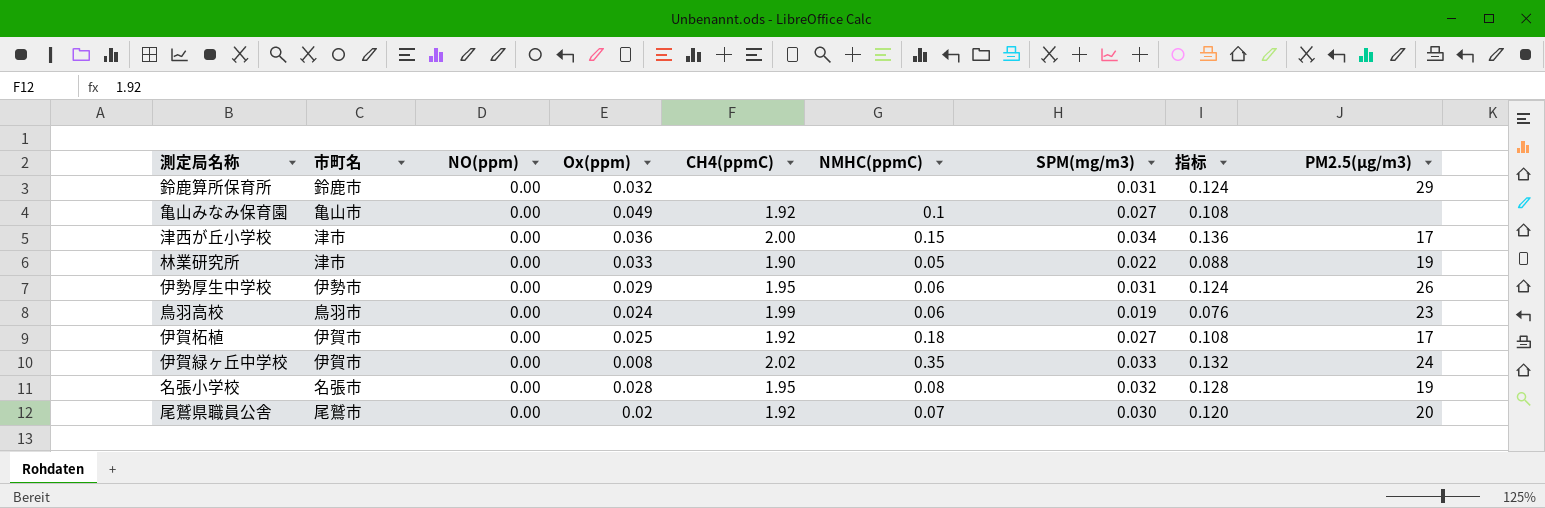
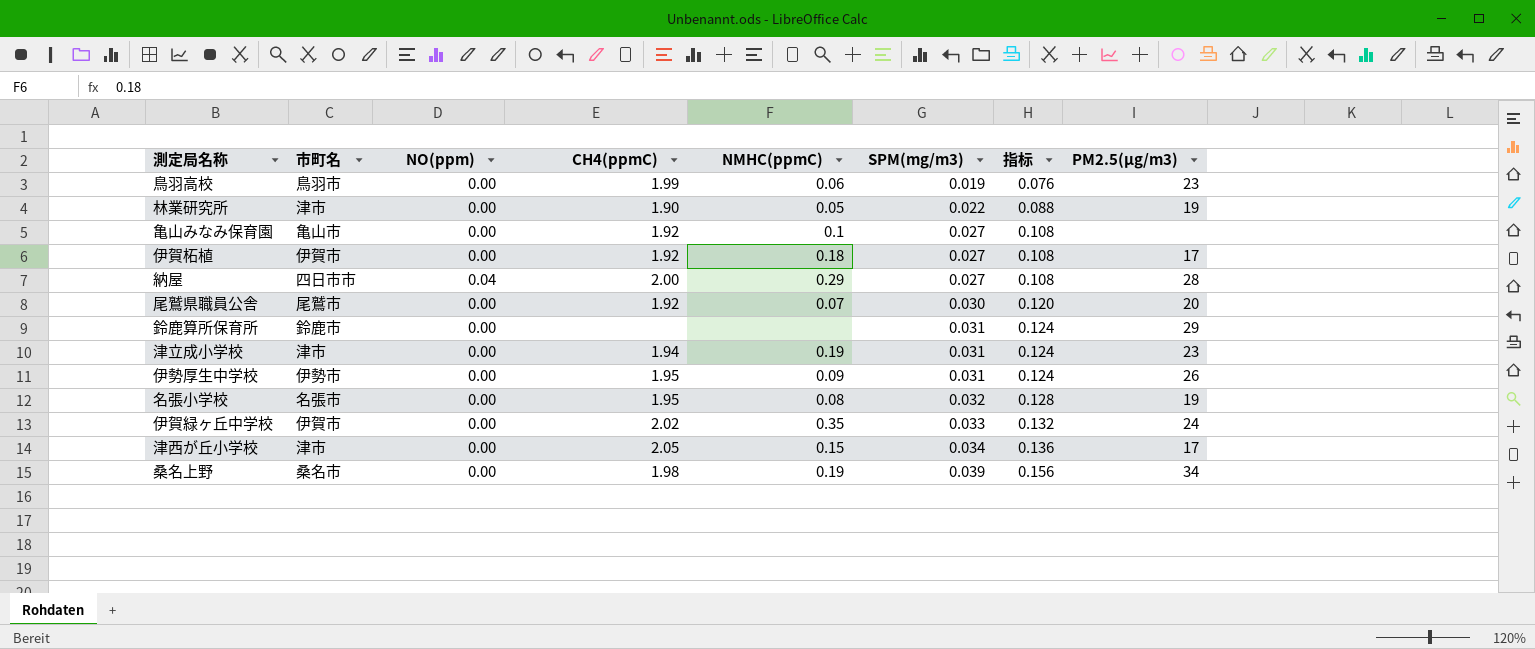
row order: none -> SPM(mg/m3) ascending
column Ox(ppm) | position: 4 -> none
row 納屋: none -> 四日市市 | 0.04 | 2.00 | 0.29 | 0.027 | 0.108 | 28
row 津立成小学校: none -> 津市 | 0.00 | 1.94 | 0.19 | 0.031 | 0.124 | 23
伊勢厚生中学校 | NMHC(ppmC): 0.06 -> 0.09
津西が丘小学校 | CH4(ppmC): 2.00 -> 2.05
row 桑名上野: none -> 桑名市 | 0.00 | 1.98 | 0.19 | 0.039 | 0.156 | 34

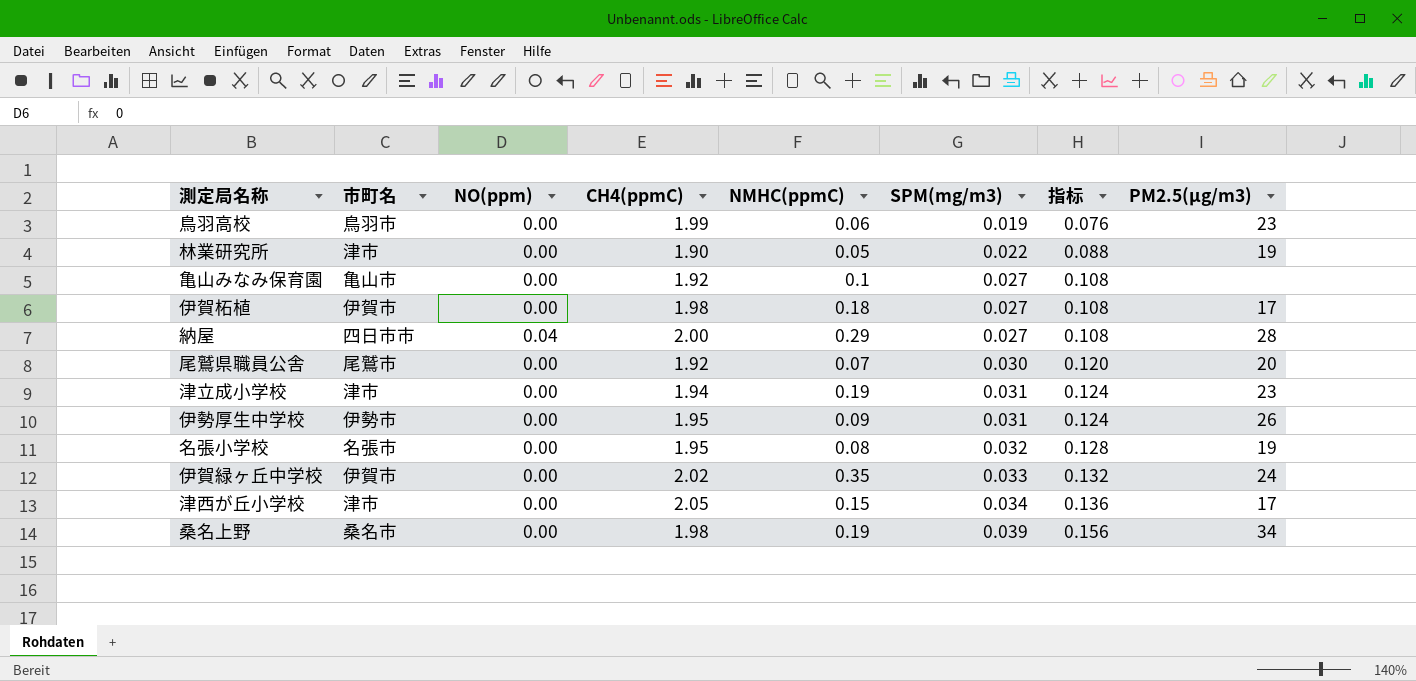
row 鈴鹿算所保育所: 鈴鹿市 | 0.00 | none | none | 0.031 | 0.124 | 29 -> none
伊賀柘植 | CH4(ppmC): 1.92 -> 1.98

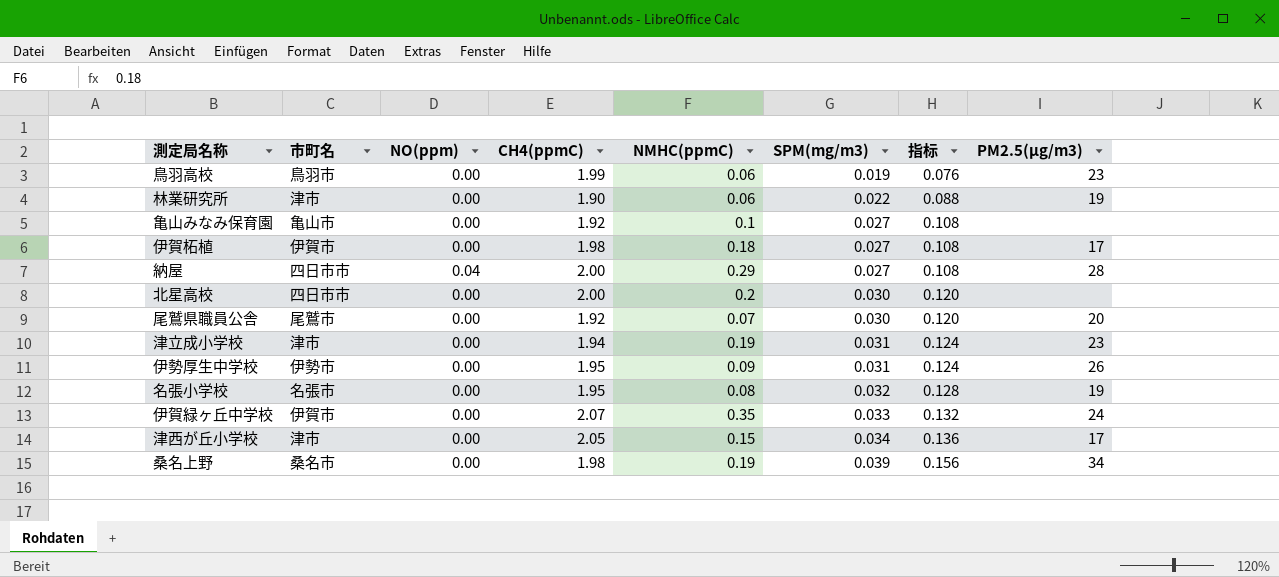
林業研究所 | NMHC(ppmC): 0.05 -> 0.06
row 北星高校: none -> 四日市市 | 0.00 | 2.00 | 0.2 | 0.030 | 0.120 | none
伊賀緑ヶ丘中学校 | CH4(ppmC): 2.02 -> 2.07

